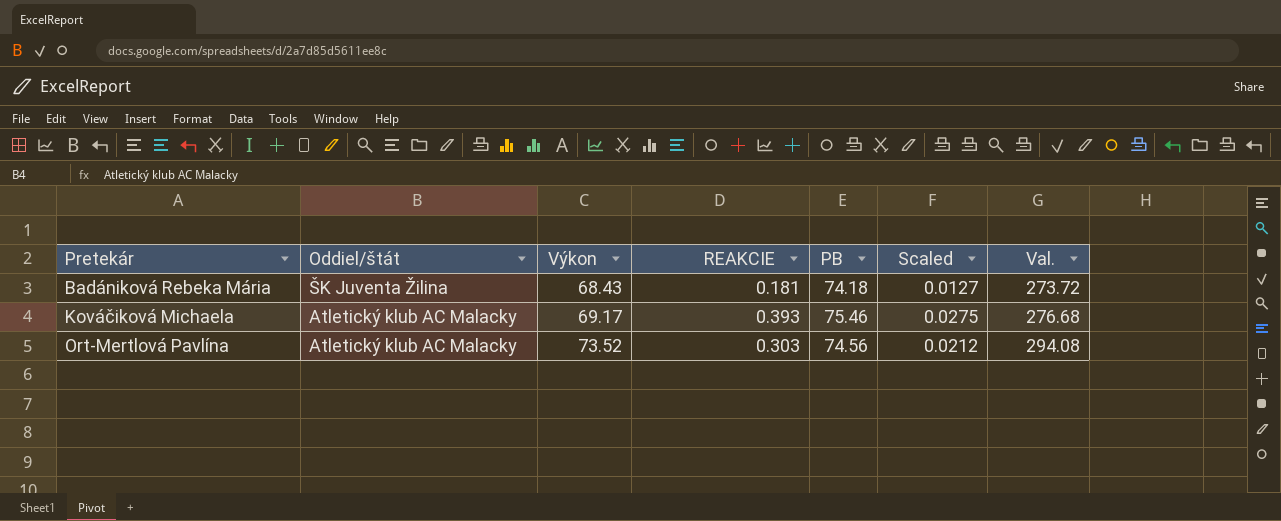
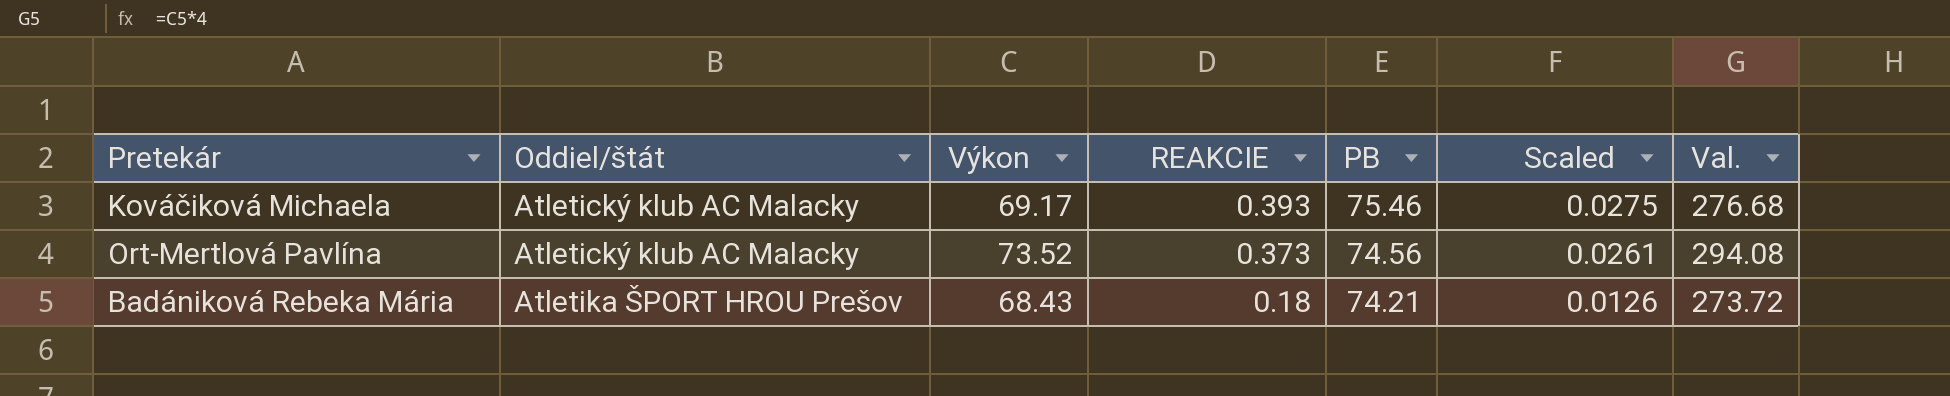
row order: Pretekár ascending -> Oddiel/štát ascending
Ort-Mertlová Pavlína | REAKCIE: 0.303 -> 0.373
Ort-Mertlová Pavlína | Scaled: 0.0212 -> 0.0261
Badániková Rebeka Mária | Oddiel/štát: ŠK Juventa Žilina -> Atletika ŠPORT HROU Prešov
Badániková Rebeka Mária | REAKCIE: 0.181 -> 0.18
Badániková Rebeka Mária | PB: 74.18 -> 74.21
Badániková Rebeka Mária | Scaled: 0.0127 -> 0.0126

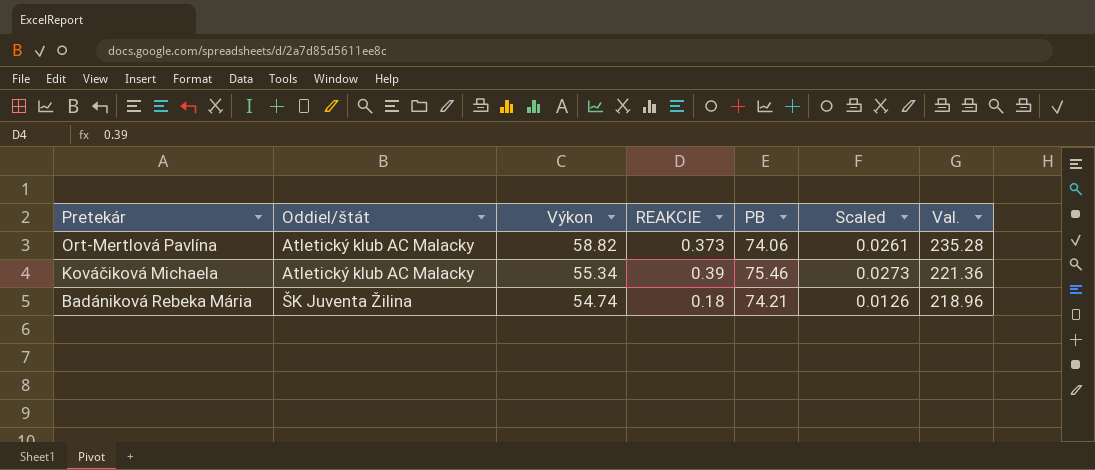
row order: Oddiel/štát ascending -> Pretekár descending
Ort-Mertlová Pavlína | Výkon: 73.52 -> 58.82
Ort-Mertlová Pavlína | PB: 74.56 -> 74.06
Ort-Mertlová Pavlína | Val.: 294.08 -> 235.28
Kováčiková Michaela | Výkon: 69.17 -> 55.34
Kováčiková Michaela | REAKCIE: 0.393 -> 0.39
Kováčiková Michaela | Scaled: 0.0275 -> 0.0273
Kováčiková Michaela | Val.: 276.68 -> 221.36
Badániková Rebeka Mária | Oddiel/štát: Atletika ŠPORT HROU Prešov -> ŠK Juventa Žilina
Badániková Rebeka Mária | Výkon: 68.43 -> 54.74
Badániková Rebeka Mária | Val.: 273.72 -> 218.96

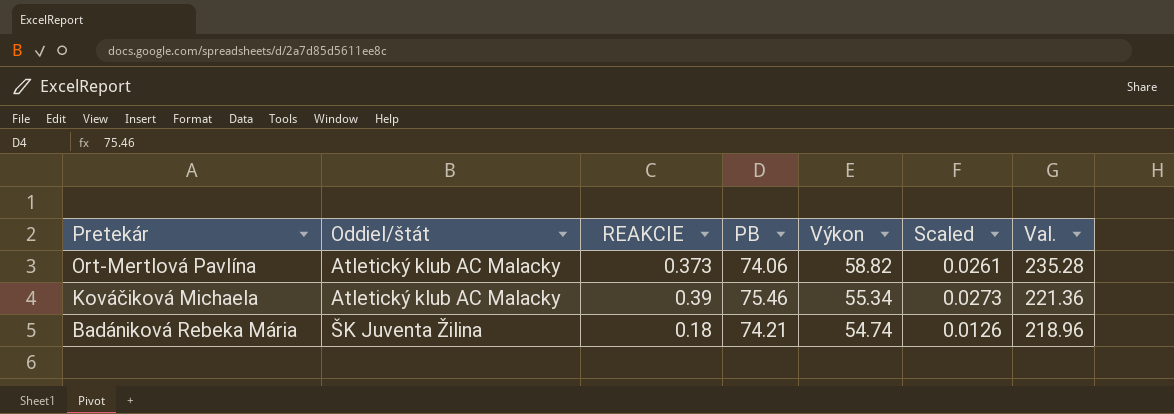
column Výkon | position: 3 -> 5

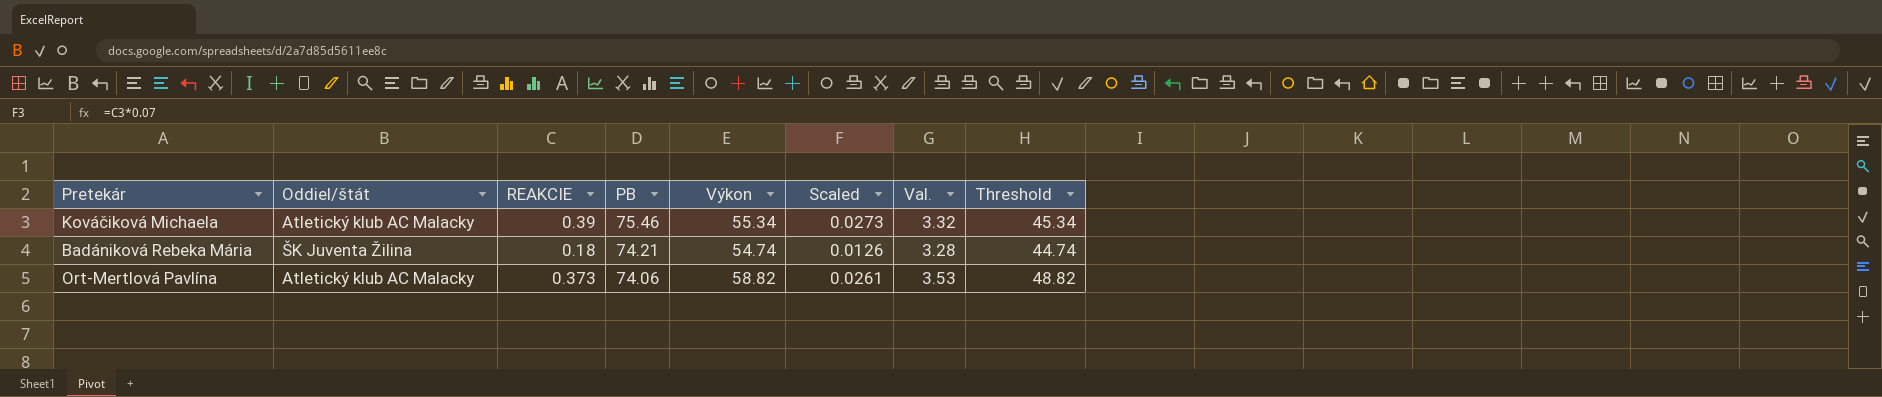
row order: Pretekár descending -> PB descending
column Val. | formula: [Výkon] * 4 -> [Výkon] * 0.06
column Threshold | formula: none -> [Výkon] - 10

